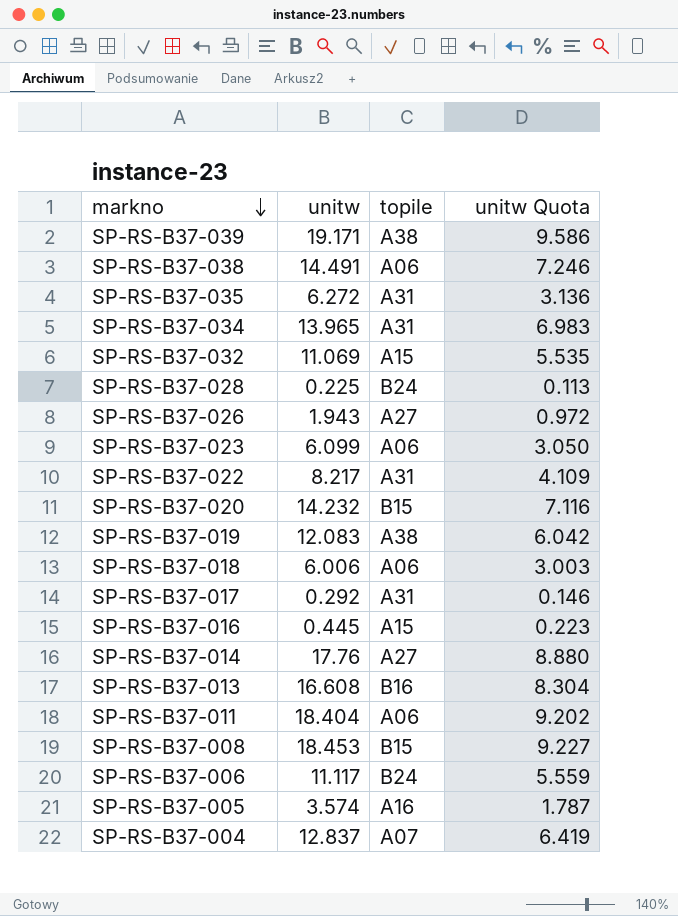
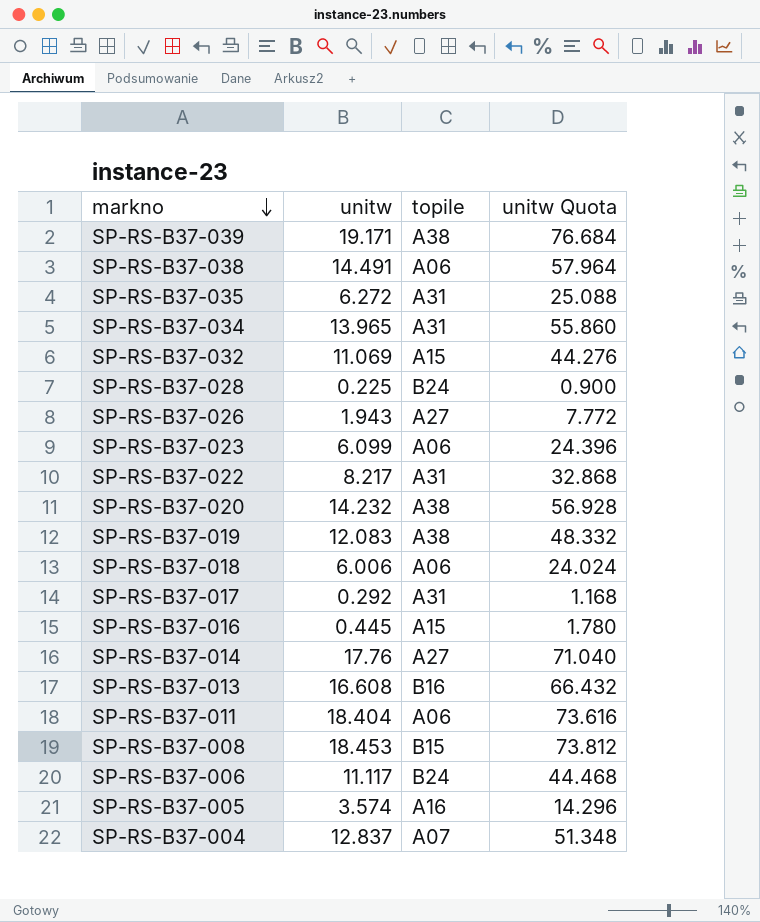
column unitw Quota | formula: [unitw] * 0.5 -> [unitw] * 4
SP-RS-B37-020 | topile: B15 -> A38

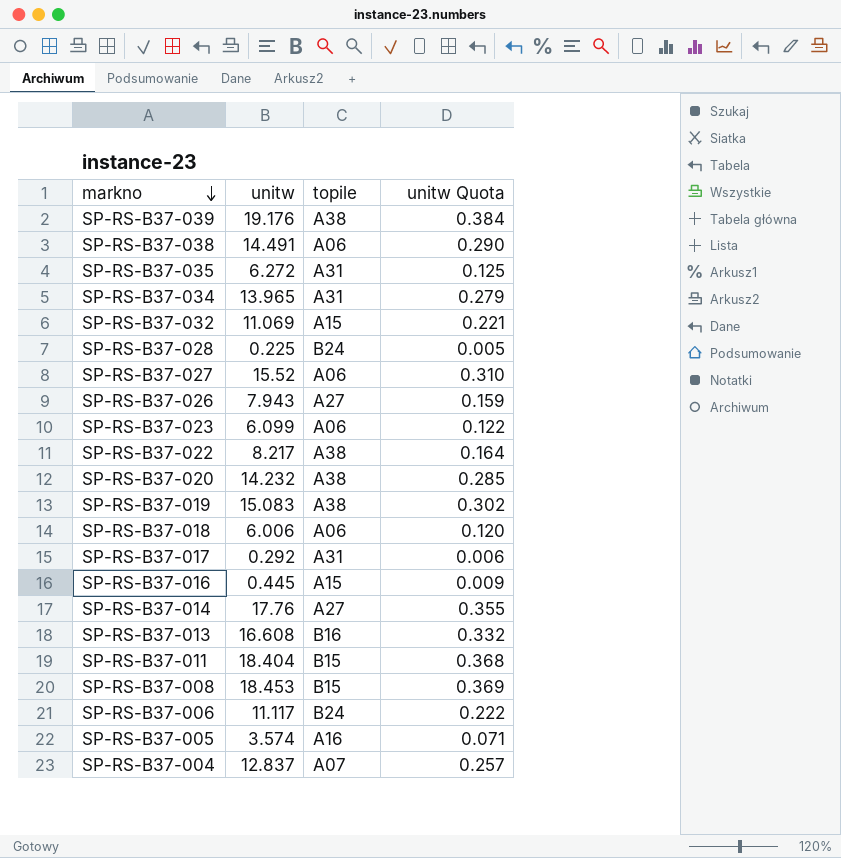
column unitw Quota | formula: [unitw] * 4 -> [unitw] * 0.02
SP-RS-B37-039 | unitw: 19.171 -> 19.176
row SP-RS-B37-027: none -> 15.52 | A06 | 0.310
SP-RS-B37-026 | unitw: 1.943 -> 7.943
SP-RS-B37-022 | topile: A31 -> A38
SP-RS-B37-019 | unitw: 12.083 -> 15.083
SP-RS-B37-011 | topile: A06 -> B15

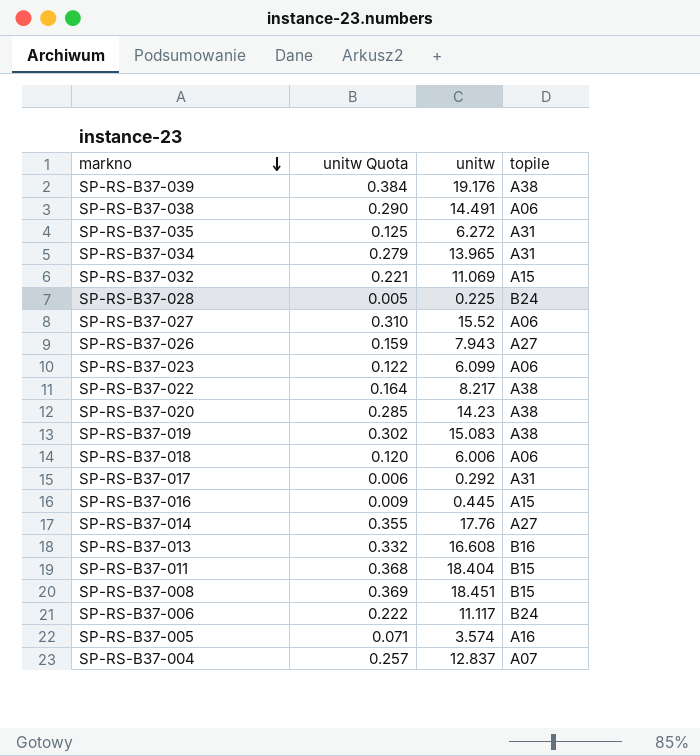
column unitw Quota | position: 4 -> 2
SP-RS-B37-020 | unitw: 14.232 -> 14.23
SP-RS-B37-008 | unitw: 18.453 -> 18.451

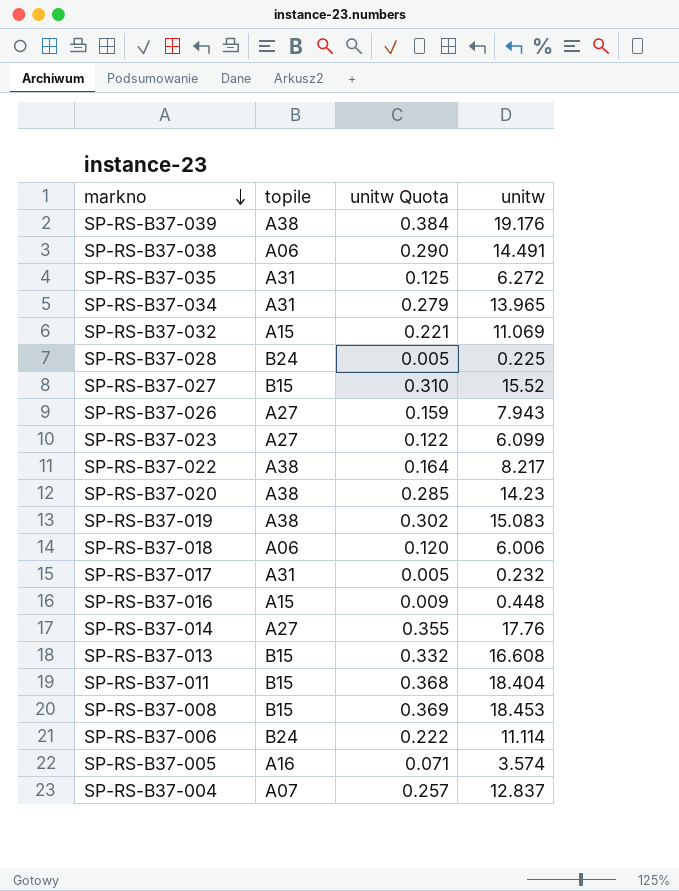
column topile | position: 4 -> 2
SP-RS-B37-027 | topile: A06 -> B15
SP-RS-B37-023 | topile: A06 -> A27
SP-RS-B37-017 | unitw Quota: 0.006 -> 0.005
SP-RS-B37-017 | unitw: 0.292 -> 0.232
SP-RS-B37-016 | unitw: 0.445 -> 0.448
SP-RS-B37-013 | topile: B16 -> B15
SP-RS-B37-008 | unitw: 18.451 -> 18.453
SP-RS-B37-006 | unitw: 11.117 -> 11.114

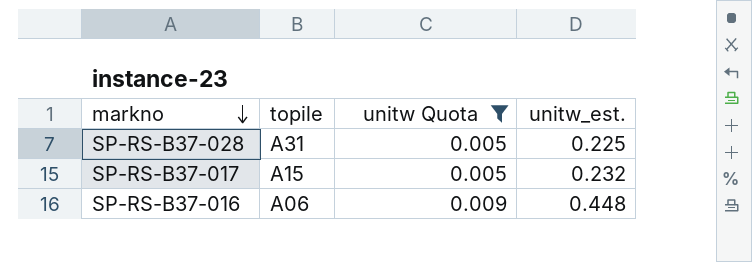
filter: none -> unitw Quota <= 0.009
column name: unitw -> unitw_est.
SP-RS-B37-028 | topile: B24 -> A31
SP-RS-B37-017 | topile: A31 -> A15
SP-RS-B37-016 | topile: A15 -> A06

